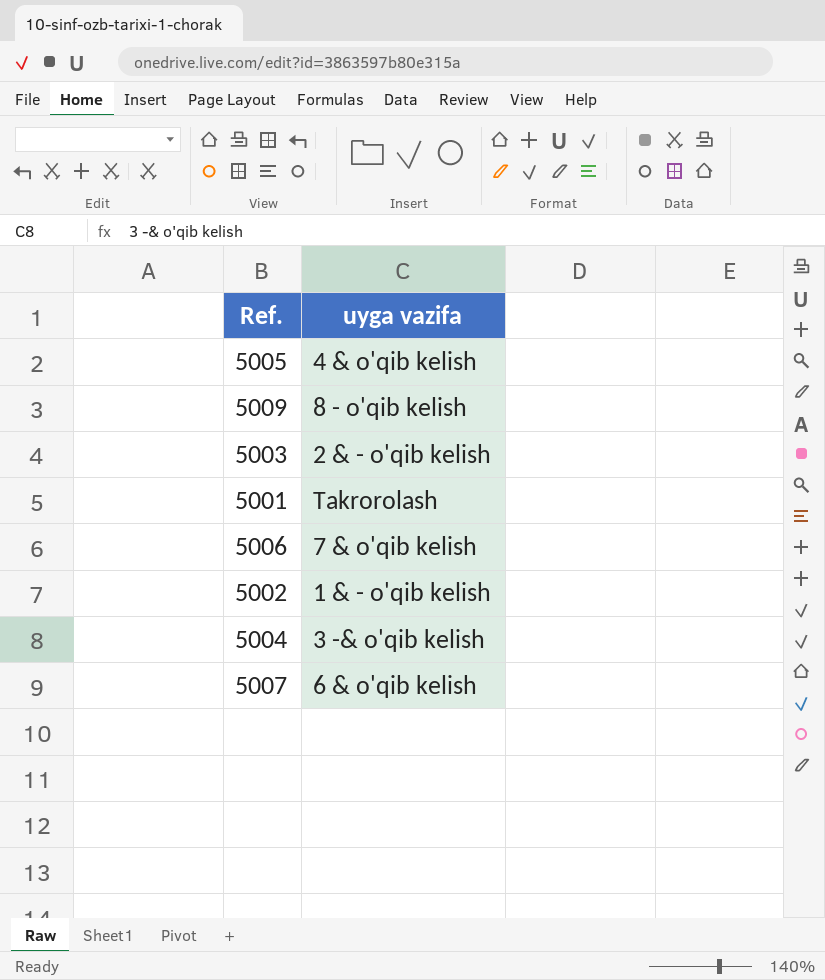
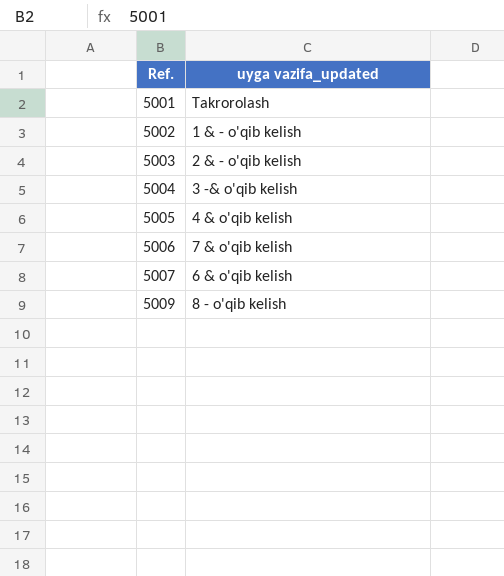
row order: none -> Ref. ascending
column name: uyga vazifa -> uyga vazifa_updated

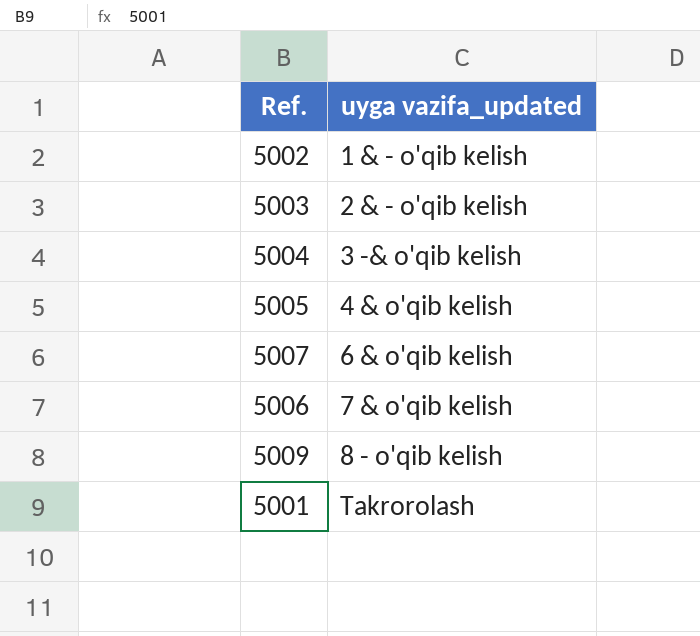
row order: Ref. ascending -> uyga vazifa_updated ascending

